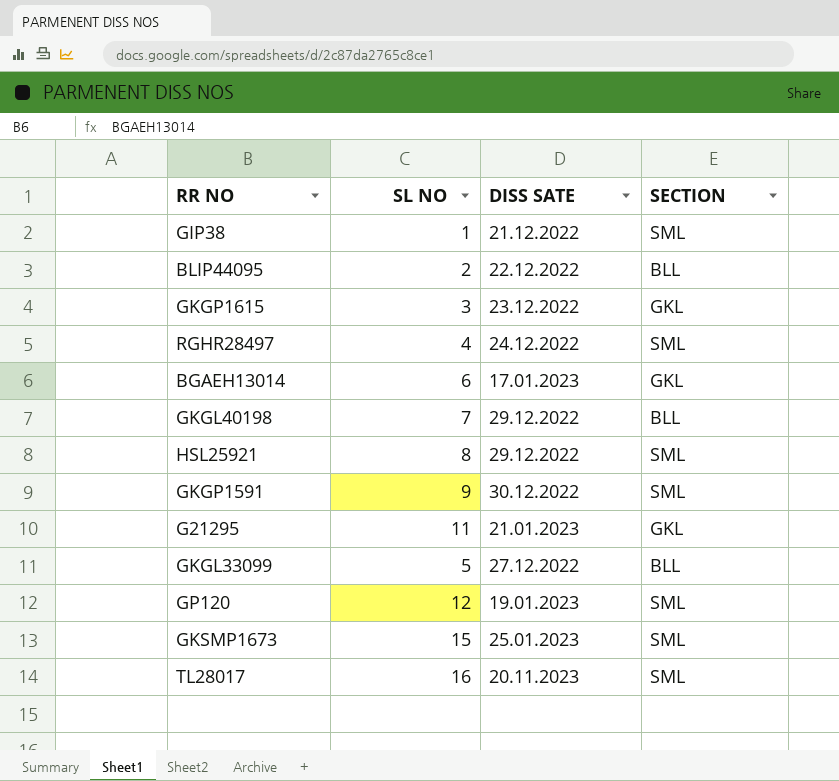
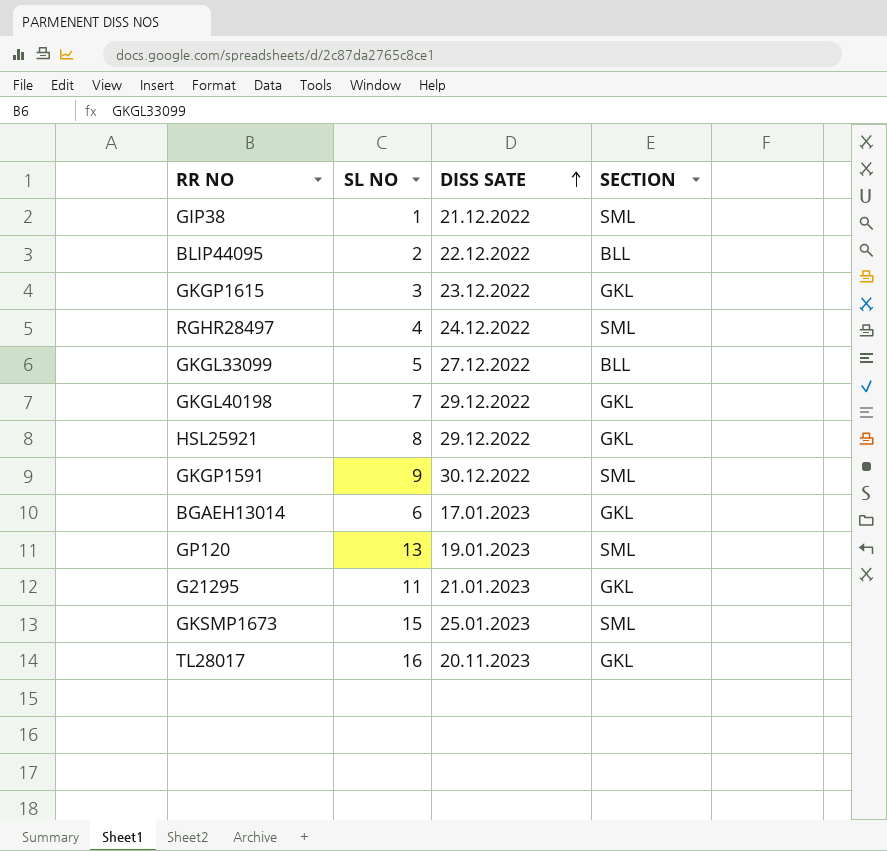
row order: none -> DISS SATE ascending
GKGL40198 | SECTION: BLL -> GKL
HSL25921 | SECTION: SML -> GKL
GP120 | SL NO: 12 -> 13
TL28017 | SECTION: SML -> GKL

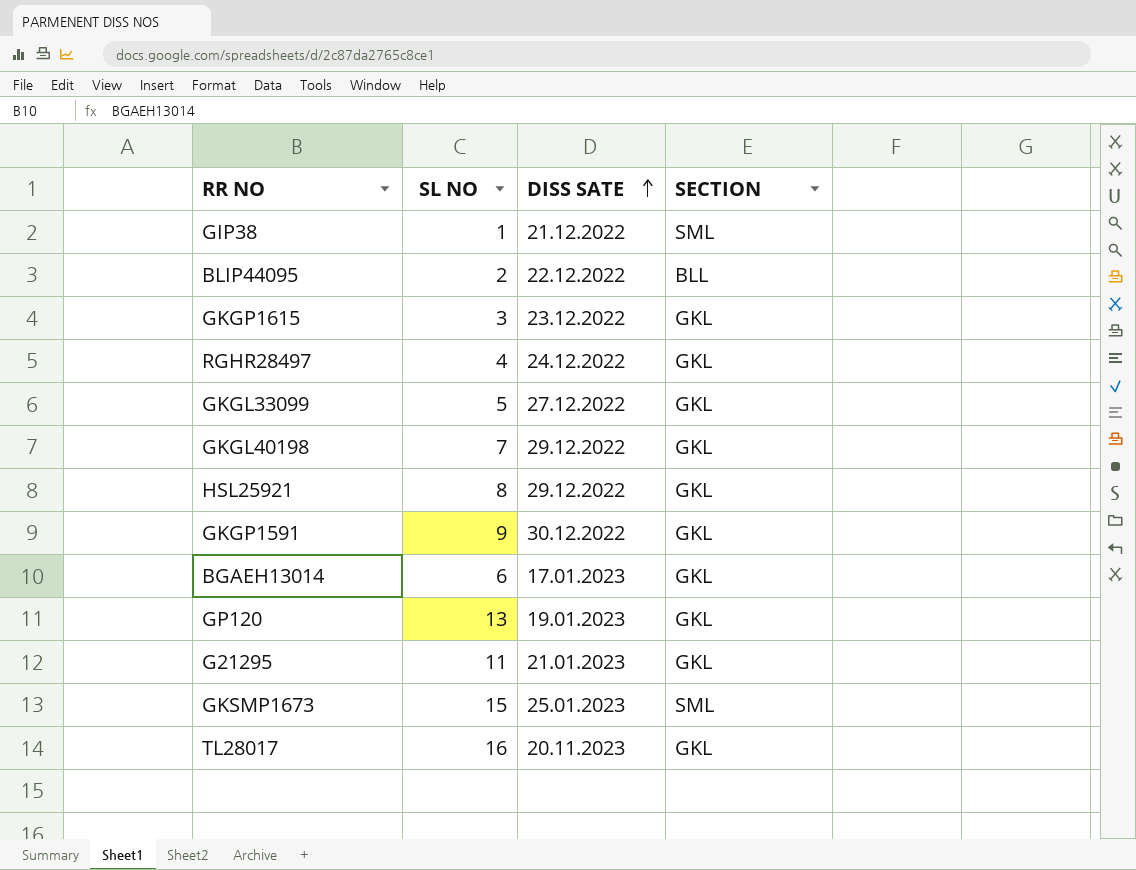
RGHR28497 | SECTION: SML -> GKL
GKGL33099 | SECTION: BLL -> GKL
GKGP1591 | SECTION: SML -> GKL
GP120 | SECTION: SML -> GKL

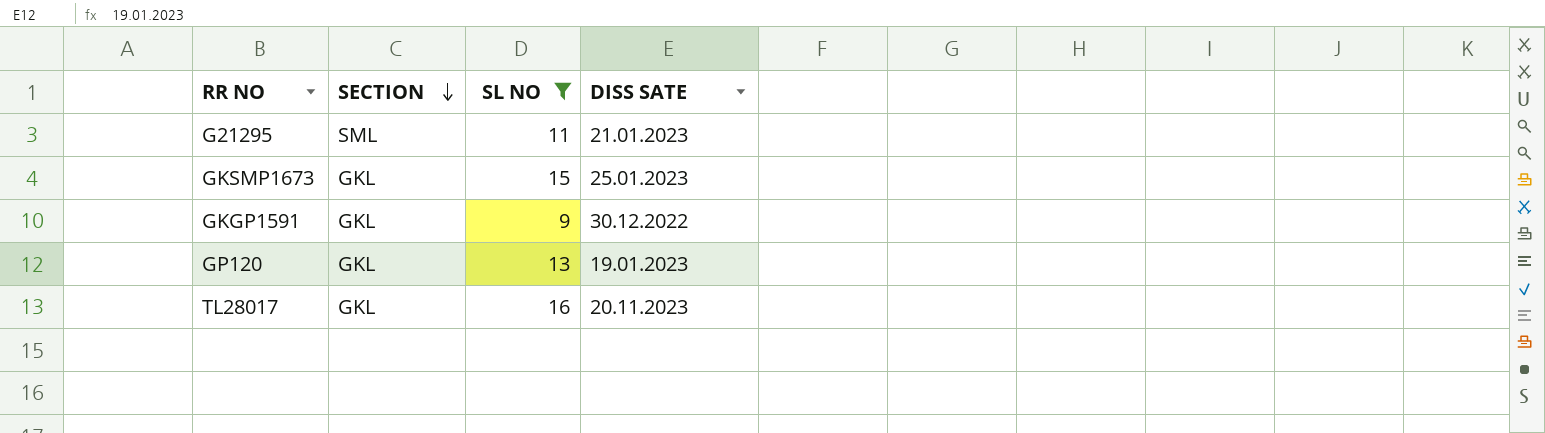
filter: none -> SL NO >= 9
row order: DISS SATE ascending -> SECTION descending
column SECTION | position: 4 -> 2
G21295 | SECTION: GKL -> SML
GKSMP1673 | SECTION: SML -> GKL

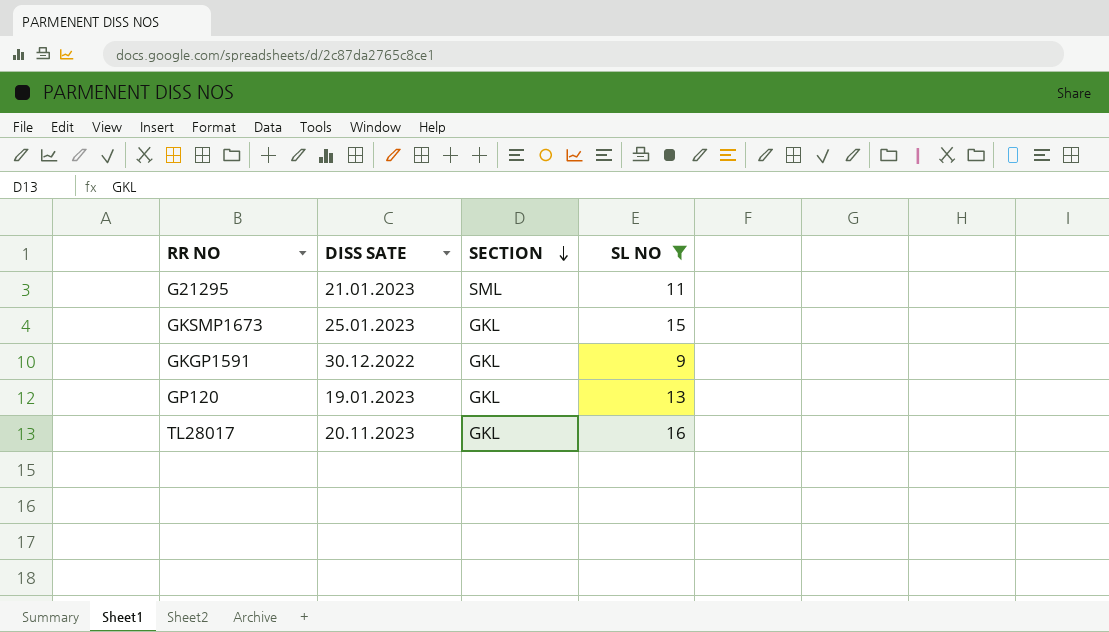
column DISS SATE | position: 4 -> 2

